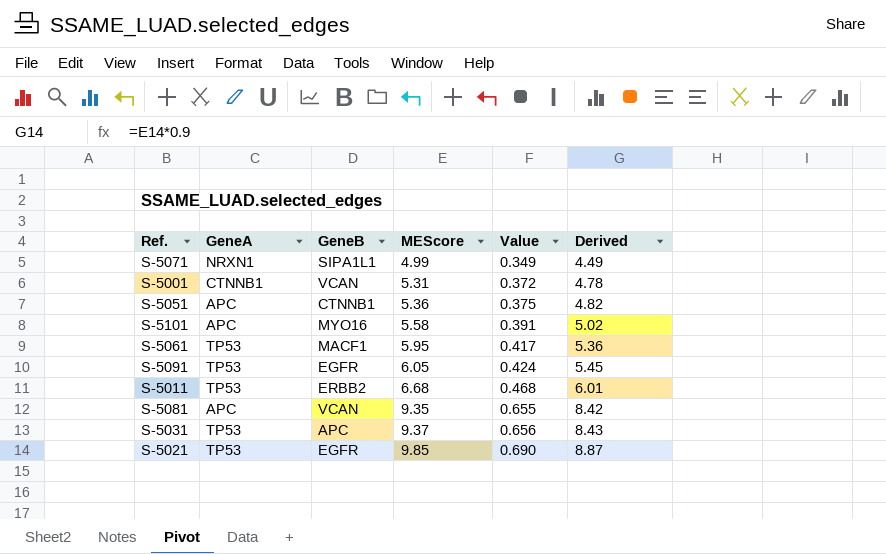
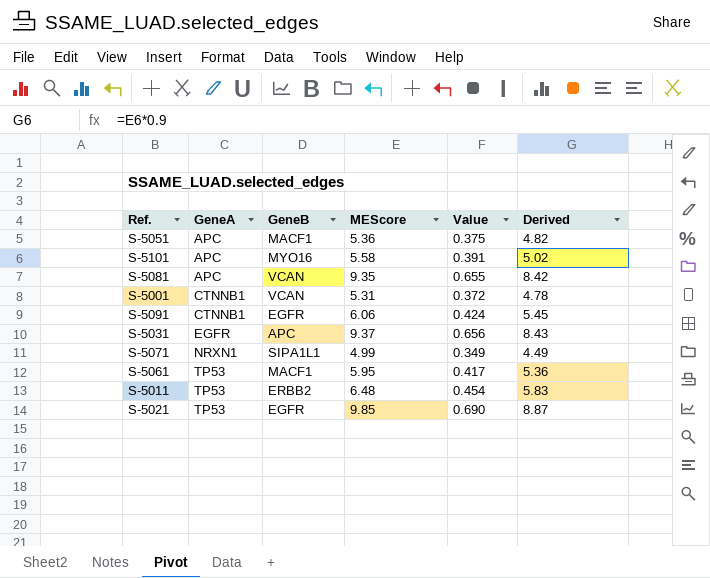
row order: MEScore ascending -> GeneA ascending
S-5051 | GeneB: CTNNB1 -> MACF1
S-5091 | GeneA: TP53 -> CTNNB1
S-5091 | MEScore: 6.05 -> 6.06
S-5031 | GeneA: TP53 -> EGFR
S-5011 | MEScore: 6.68 -> 6.48
S-5011 | Value: 0.468 -> 0.454
S-5011 | Derived: 6.01 -> 5.83

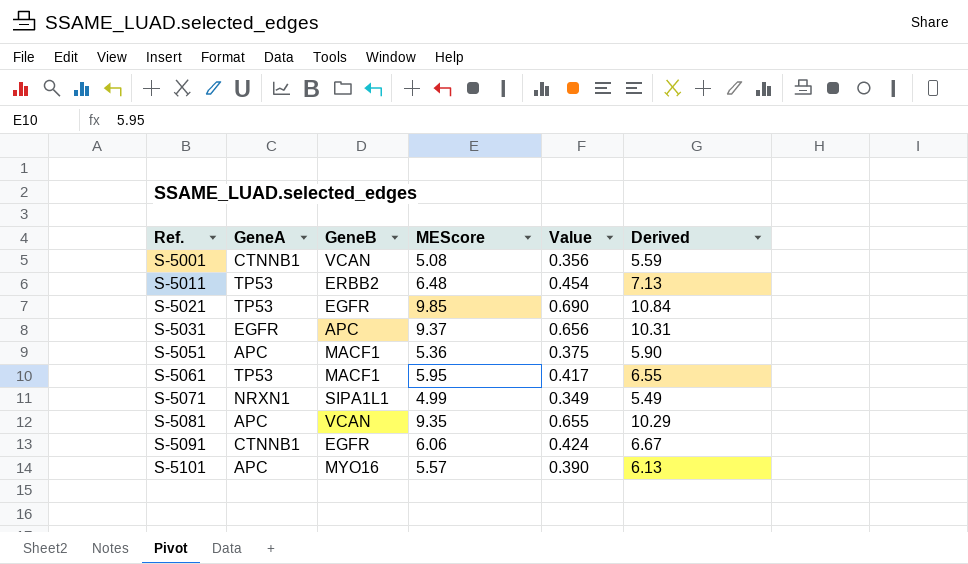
row order: GeneA ascending -> Ref. ascending
column Derived | formula: [MEScore] * 0.9 -> [MEScore] * 1.1
S-5001 | MEScore: 5.31 -> 5.08
S-5001 | Value: 0.372 -> 0.356
S-5101 | MEScore: 5.58 -> 5.57
S-5101 | Value: 0.391 -> 0.390

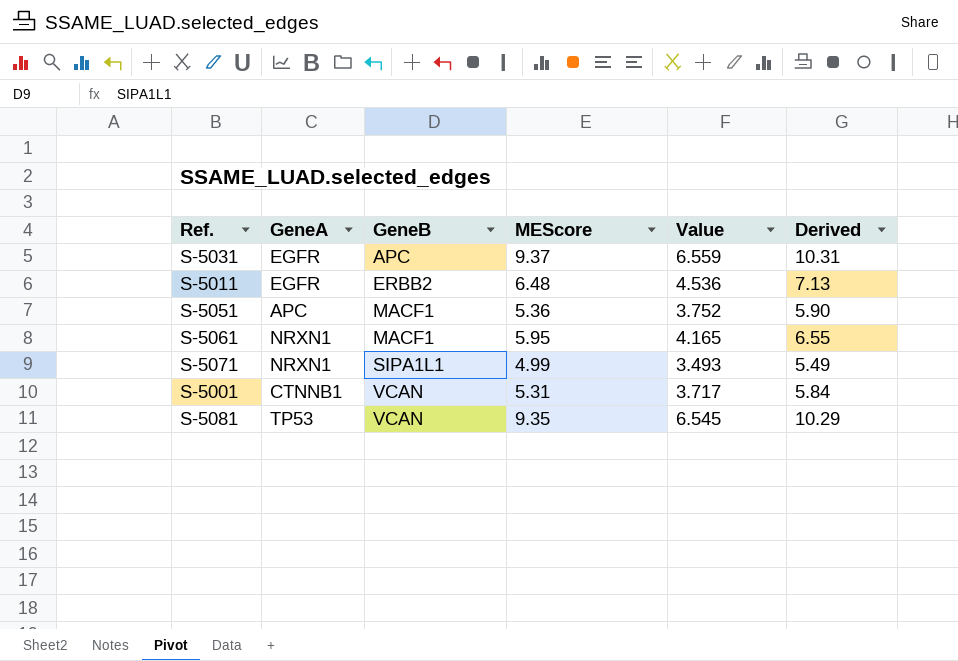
row order: Ref. ascending -> GeneB ascending
column Value | formula: [MEScore] * 0.07 -> [MEScore] * 0.7
row S-5021: TP53 | EGFR | 9.85 | 0.690 | 10.84 -> none
row S-5091: CTNNB1 | EGFR | 6.06 | 0.424 | 6.67 -> none
row S-5101: APC | MYO16 | 5.57 | 0.390 | 6.13 -> none
S-5011 | GeneA: TP53 -> EGFR
S-5061 | GeneA: TP53 -> NRXN1
S-5001 | MEScore: 5.08 -> 5.31
S-5001 | Derived: 5.59 -> 5.84
S-5081 | GeneA: APC -> TP53

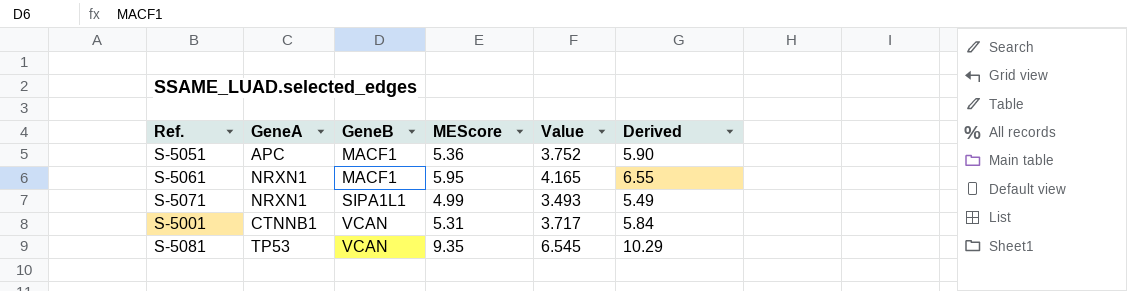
row S-5031: EGFR | APC | 9.37 | 6.559 | 10.31 -> none
row S-5011: EGFR | ERBB2 | 6.48 | 4.536 | 7.13 -> none

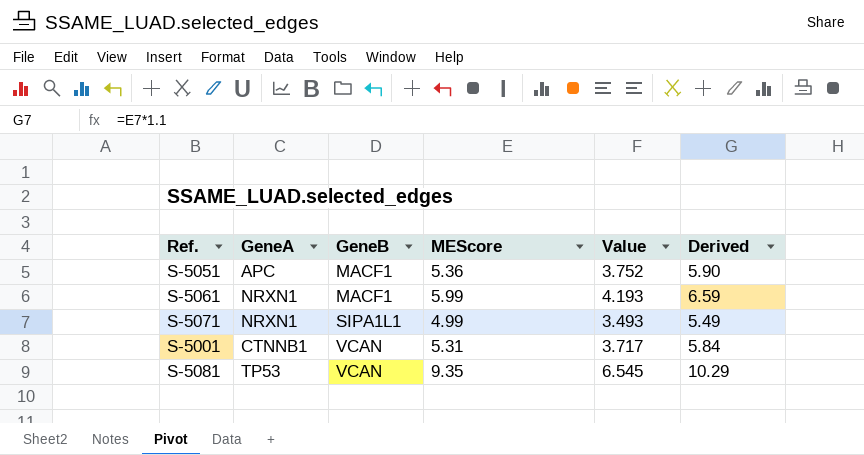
S-5061 | MEScore: 5.95 -> 5.99
S-5061 | Value: 4.165 -> 4.193
S-5061 | Derived: 6.55 -> 6.59

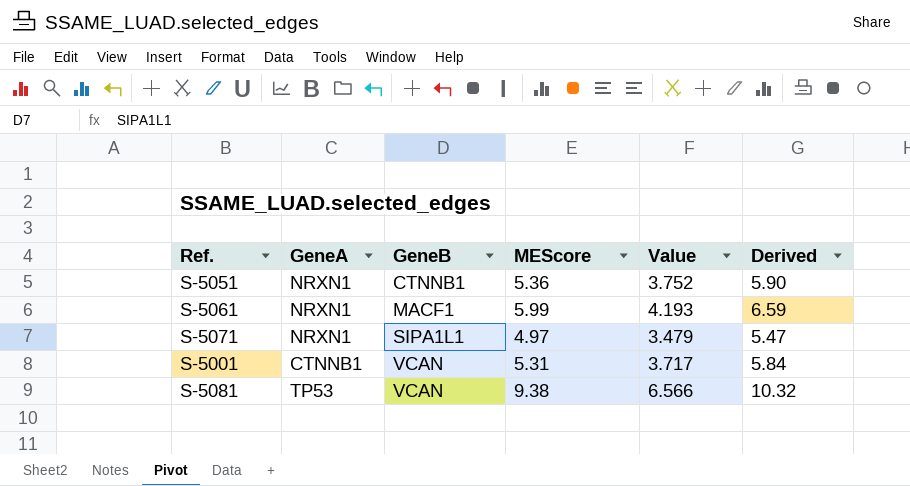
S-5051 | GeneA: APC -> NRXN1
S-5051 | GeneB: MACF1 -> CTNNB1
S-5071 | MEScore: 4.99 -> 4.97
S-5071 | Value: 3.493 -> 3.479
S-5071 | Derived: 5.49 -> 5.47
S-5081 | MEScore: 9.35 -> 9.38
S-5081 | Value: 6.545 -> 6.566
S-5081 | Derived: 10.29 -> 10.32

